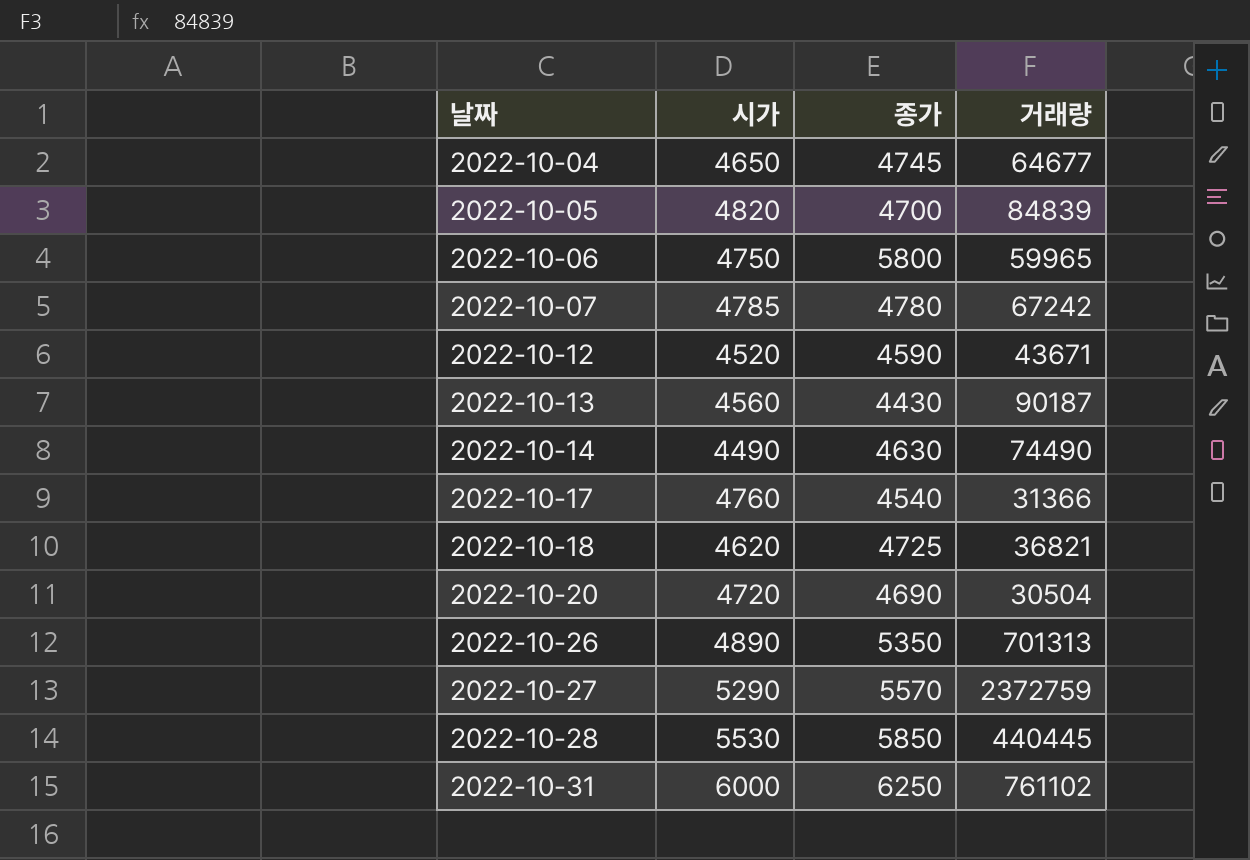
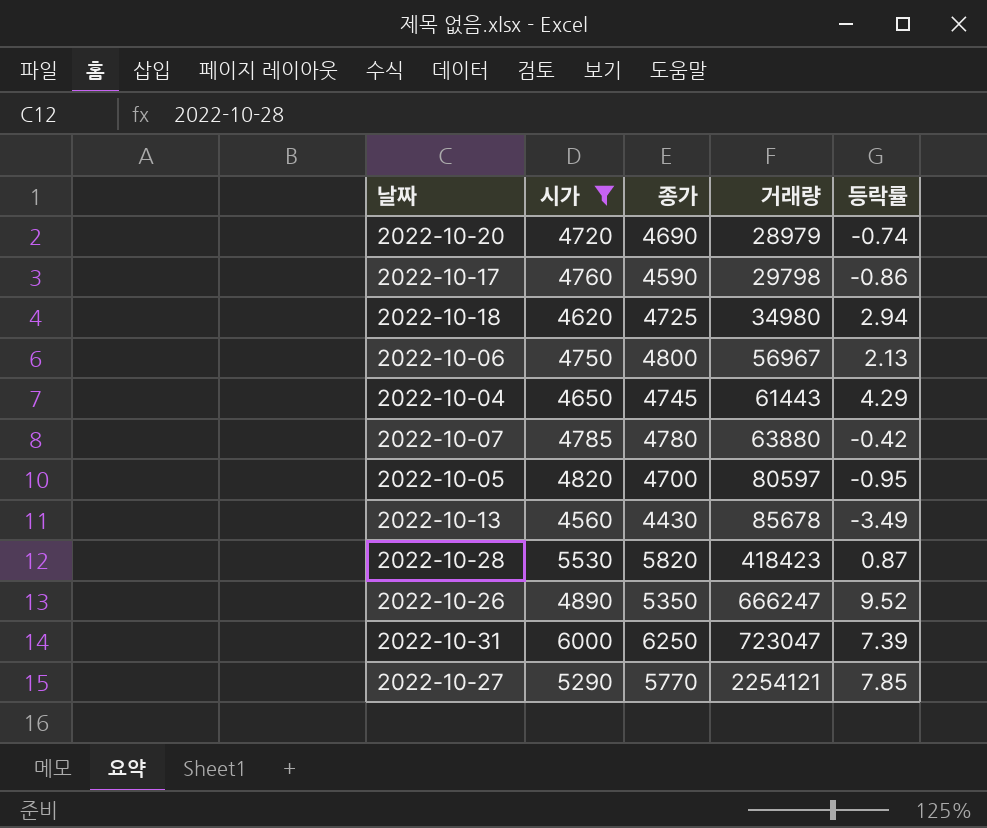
filter: none -> 시가 >= 4560
row order: 날짜 ascending -> 거래량 ascending
column 등락률 | position: none -> 5
2022-10-20 | 거래량: 30504 -> 28979
2022-10-17 | 종가: 4540 -> 4590
2022-10-17 | 거래량: 31366 -> 29798
2022-10-18 | 거래량: 36821 -> 34980
2022-10-06 | 종가: 5800 -> 4800
2022-10-06 | 거래량: 59965 -> 56967
2022-10-04 | 거래량: 64677 -> 61443
2022-10-07 | 거래량: 67242 -> 63880
2022-10-05 | 거래량: 84839 -> 80597
2022-10-13 | 거래량: 90187 -> 85678
2022-10-28 | 종가: 5850 -> 5820
2022-10-28 | 거래량: 440445 -> 418423
2022-10-26 | 거래량: 701313 -> 666247
2022-10-31 | 거래량: 761102 -> 723047
2022-10-27 | 종가: 5570 -> 5770
2022-10-27 | 거래량: 2372759 -> 2254121

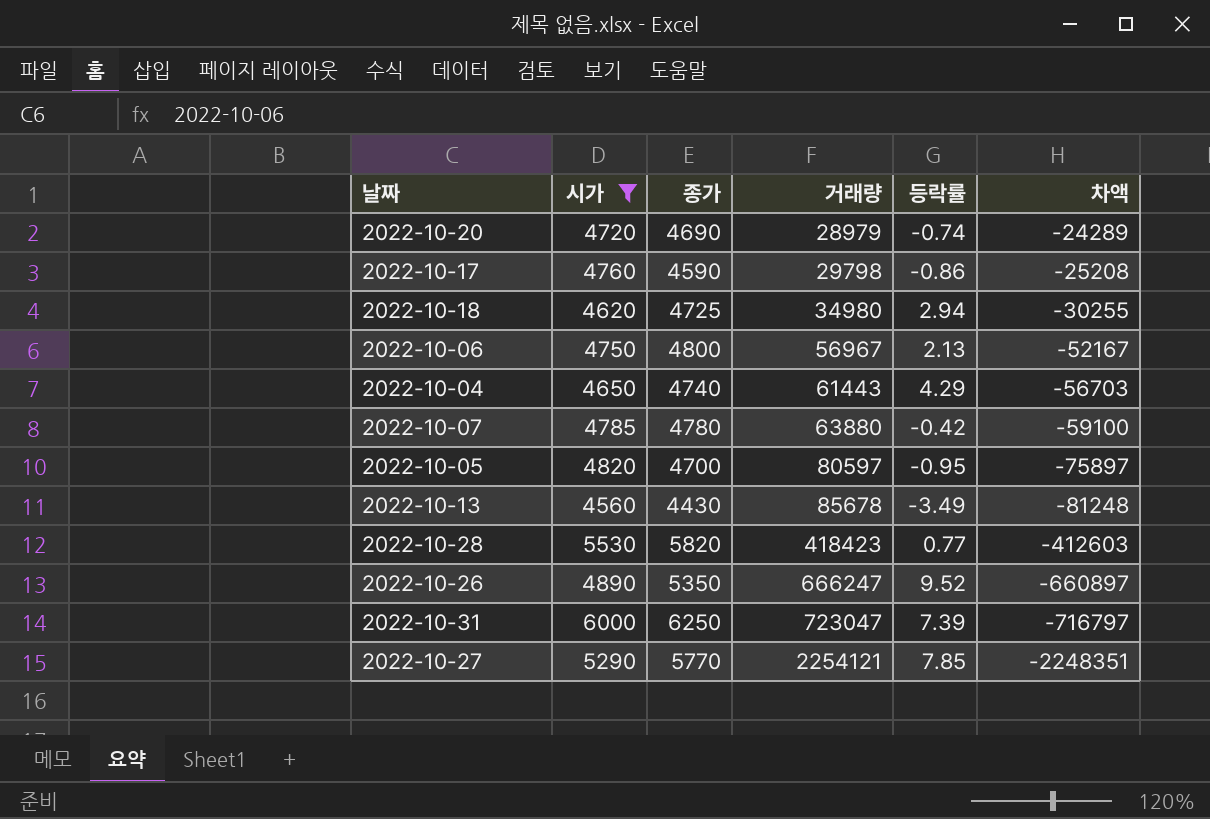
column 차액 | formula: none -> [종가] - [거래량]
2022-10-04 | 종가: 4745 -> 4740
2022-10-28 | 등락률: 0.87 -> 0.77

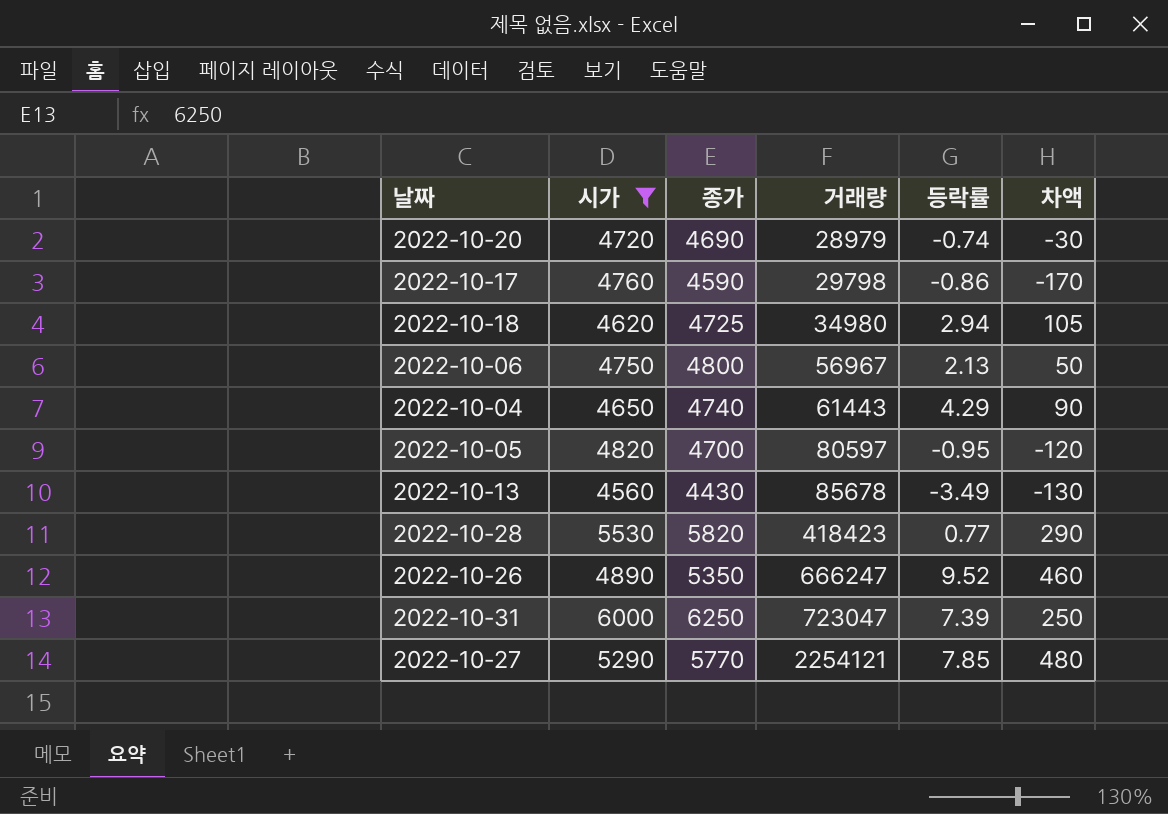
column 차액 | formula: [종가] - [거래량] -> [종가] - [시가]
row 2022-10-07: 4785 | 4780 | 63880 | -0.42 | -59100 -> none

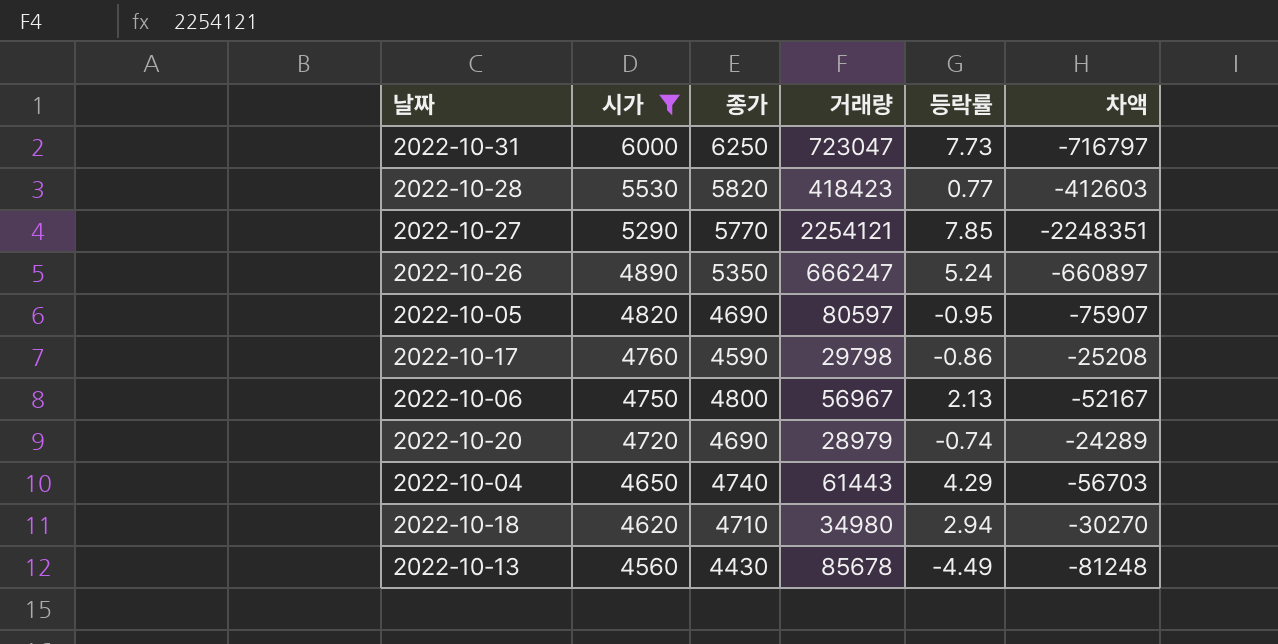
row order: 거래량 ascending -> 시가 descending
column 차액 | formula: [종가] - [시가] -> [종가] - [거래량]
2022-10-31 | 등락률: 7.39 -> 7.73
2022-10-26 | 등락률: 9.52 -> 5.24
2022-10-05 | 종가: 4700 -> 4690
2022-10-18 | 종가: 4725 -> 4710
2022-10-13 | 등락률: -3.49 -> -4.49

